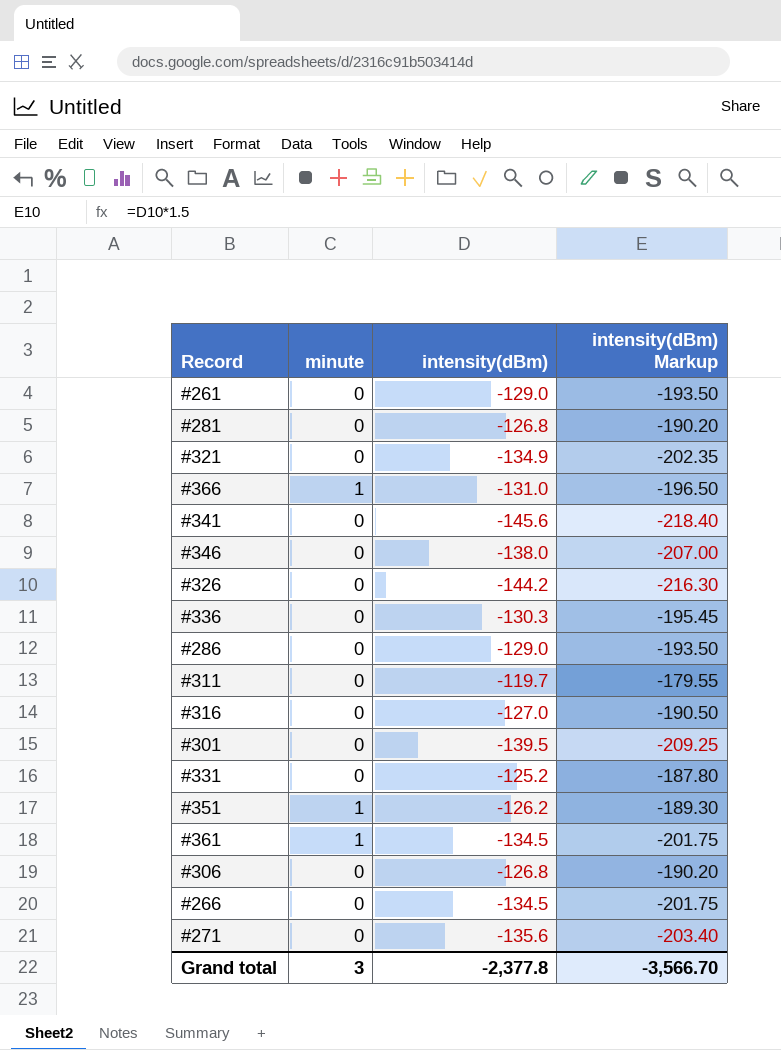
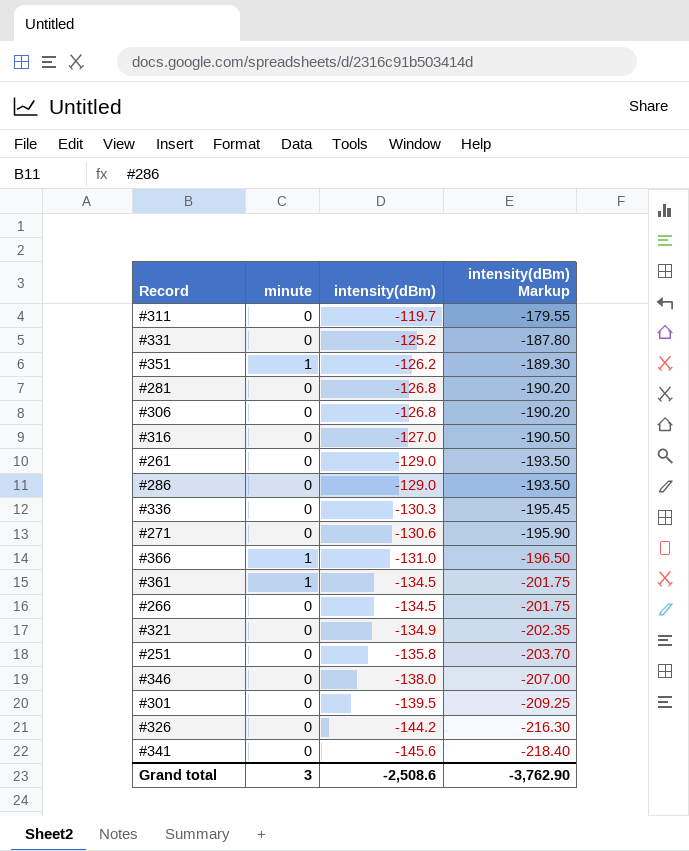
row order: none -> intensity(dBm) descending
#271 | intensity(dBm): -135.6 -> -130.6
#271 | intensity(dBm) Markup: -203.40 -> -195.90
row #251: none -> 0 | -135.8 | -203.70
Grand total | intensity(dBm): -2,377.8 -> -2,508.6
Grand total | intensity(dBm) Markup: -3,566.70 -> -3,762.90

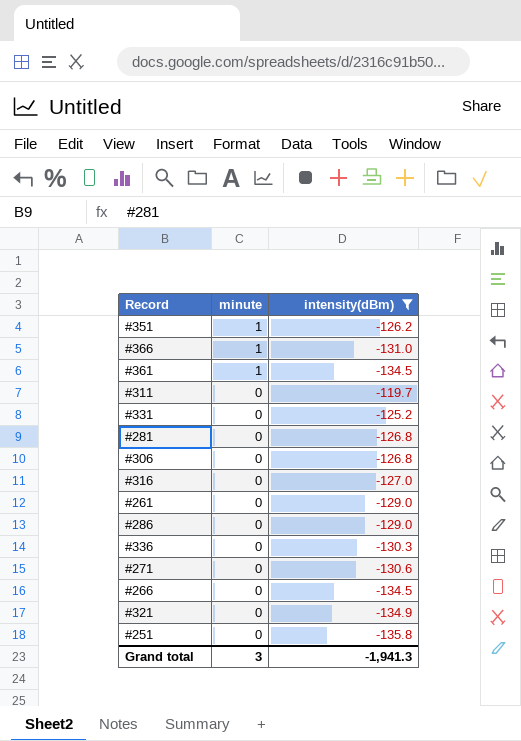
filter: none -> intensity(dBm) >= -135.8
row order: intensity(dBm) descending -> minute descending
column intensity(dBm) Markup | formula: [intensity(dBm)] * 1.5 -> none
Grand total | intensity(dBm): -2,508.6 -> -1,941.3

